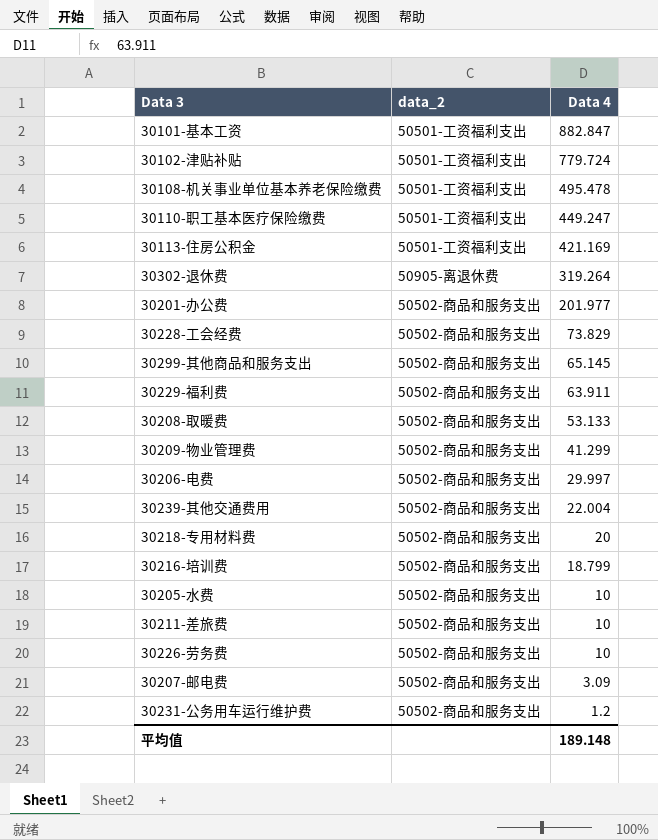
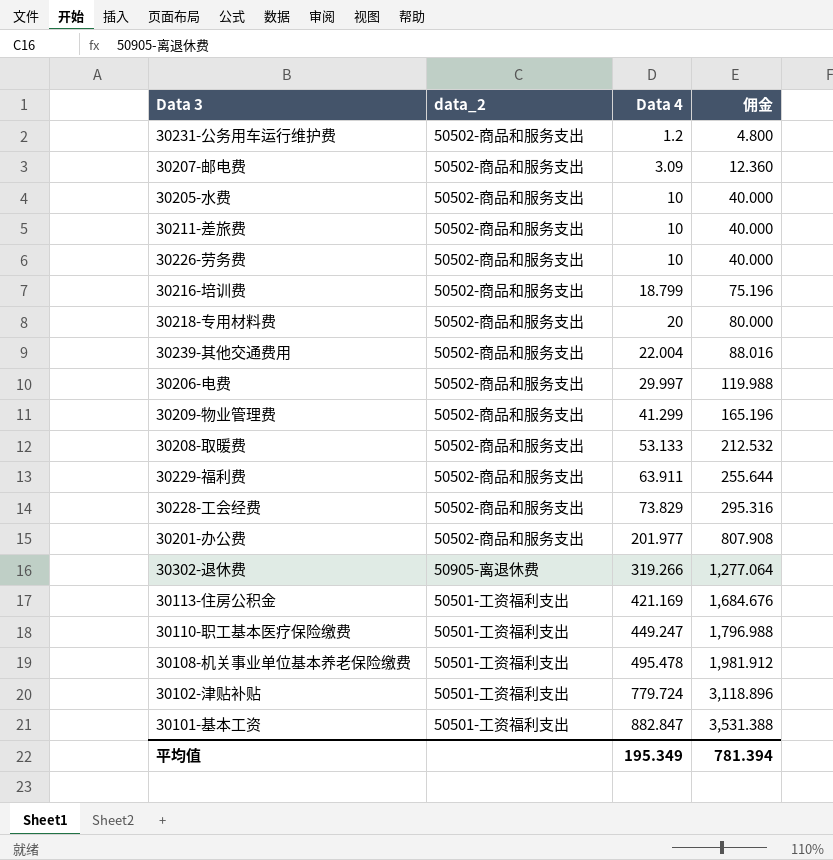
row order: Data 4 descending -> Data 4 ascending
column 佣金 | formula: none -> [Data 4] * 4
row 30299-其他商品和服务支出: 50502-商品和服务支出 | 65.145 -> none
30302-退休费 | Data 4: 319.264 -> 319.266
平均值 | Data 4: 189.148 -> 195.349

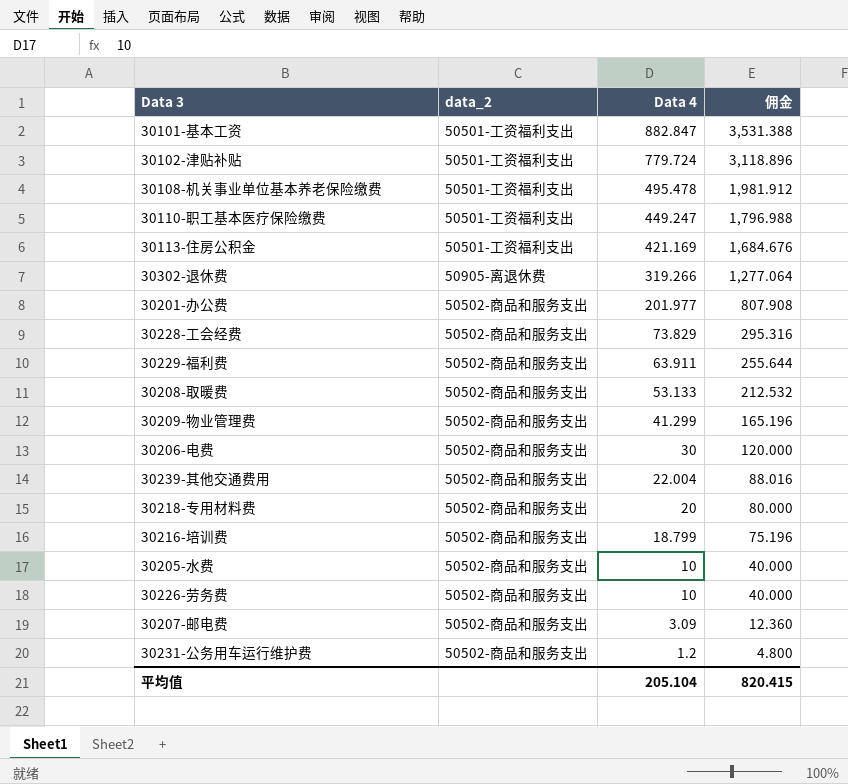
row order: Data 4 ascending -> Data 4 descending
row 30211-差旅费: 50502-商品和服务支出 | 10 | 40.000 -> none
30206-电费 | Data 4: 29.997 -> 30
30206-电费 | 佣金: 119.988 -> 120.000
平均值 | Data 4: 195.349 -> 205.104
平均值 | 佣金: 781.394 -> 820.415

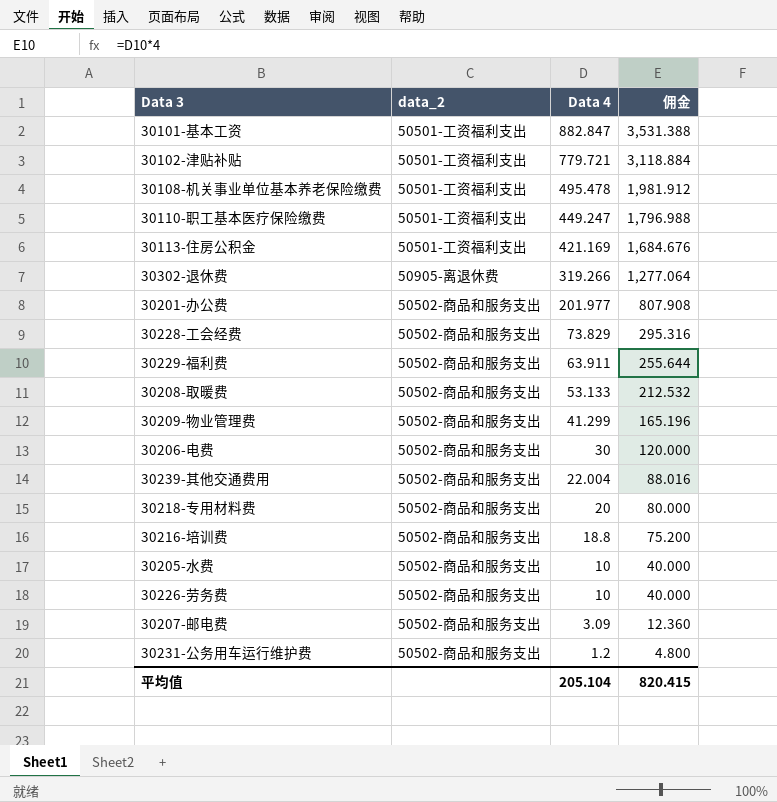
30102-津贴补贴 | Data 4: 779.724 -> 779.721
30102-津贴补贴 | 佣金: 3,118.896 -> 3,118.884
30216-培训费 | Data 4: 18.799 -> 18.8
30216-培训费 | 佣金: 75.196 -> 75.200

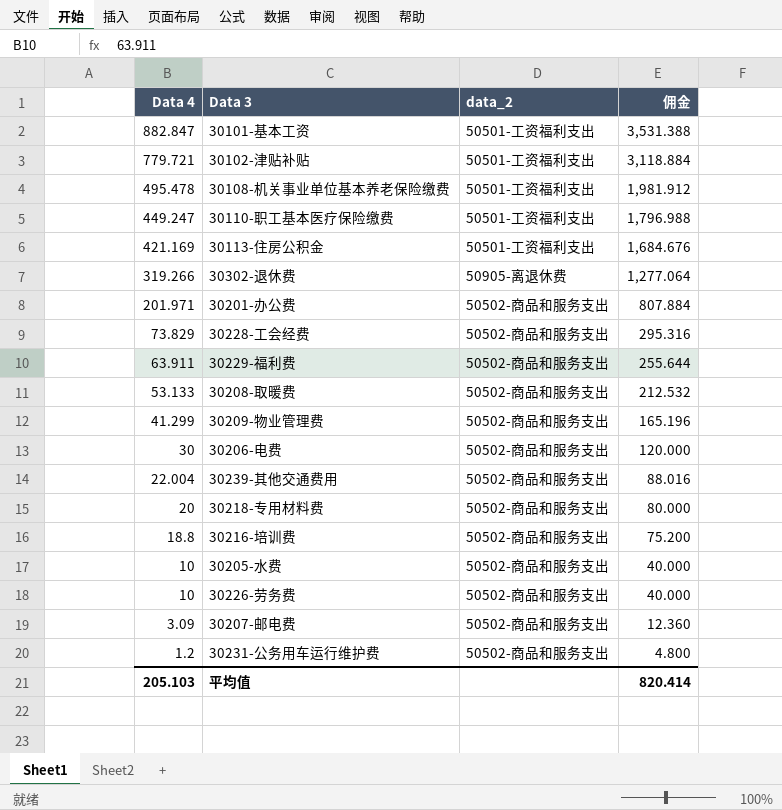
column Data 4 | position: 3 -> 1
30201-办公费 | Data 4: 201.977 -> 201.971
30201-办公费 | 佣金: 807.908 -> 807.884
平均值 | Data 4: 205.104 -> 205.103
平均值 | 佣金: 820.415 -> 820.414

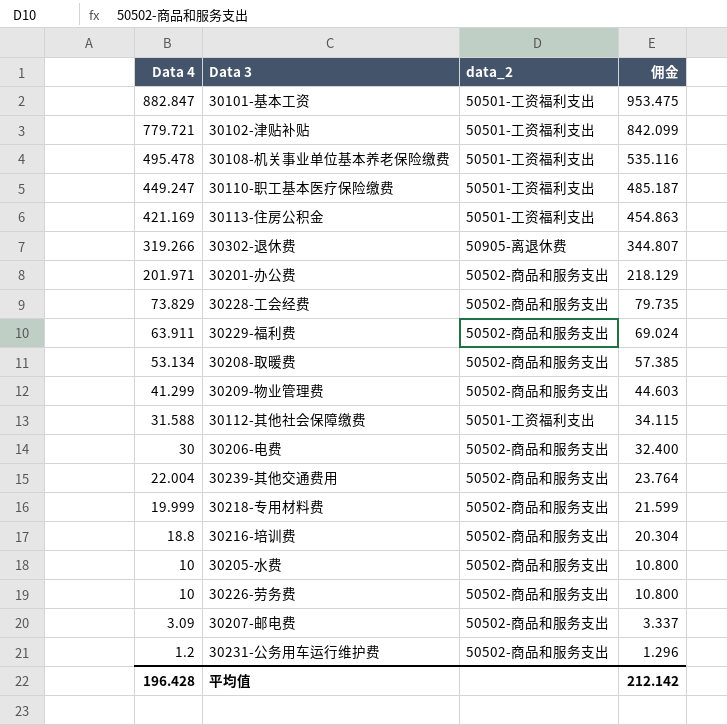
column 佣金 | formula: [Data 4] * 4 -> [Data 4] * 1.08
30208-取暖费 | Data 4: 53.133 -> 53.134
row 30112-其他社会保障缴费: none -> 31.588 | 50501-工资福利支出 | 34.115
30218-专用材料费 | Data 4: 20 -> 19.999
平均值 | Data 4: 205.103 -> 196.428
平均值 | 佣金: 820.414 -> 212.142

